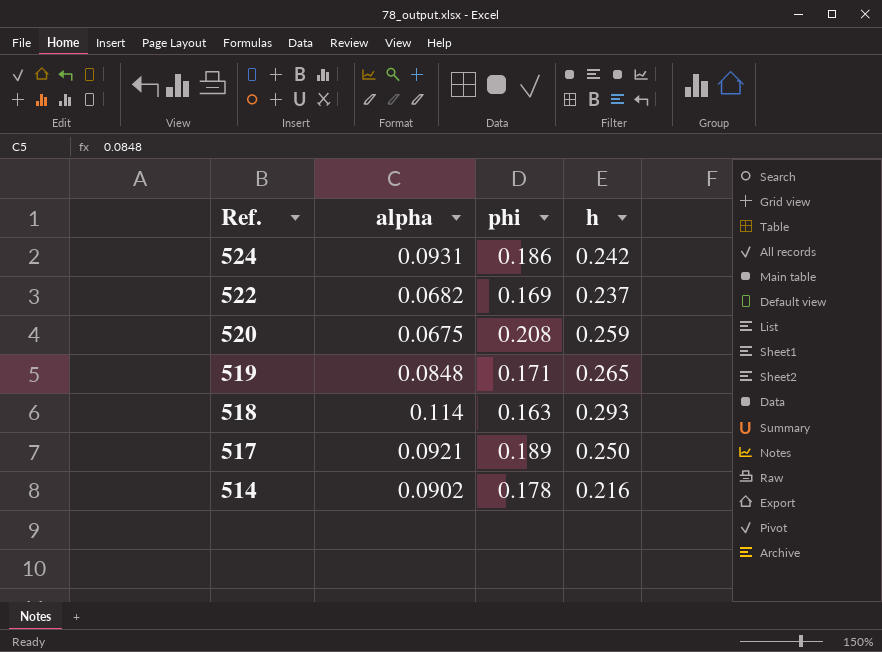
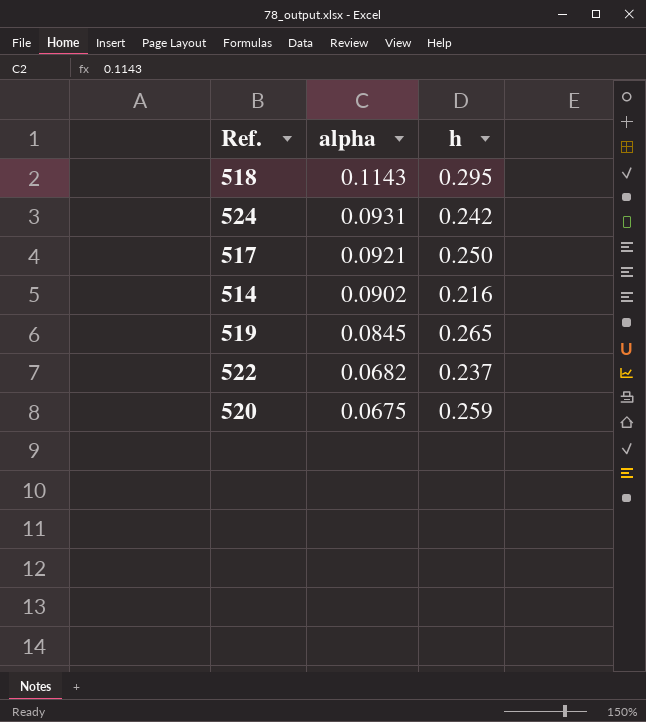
row order: Ref. descending -> alpha descending
column phi | position: 3 -> none
518 | alpha: 0.114 -> 0.1143
518 | h: 0.293 -> 0.295
519 | alpha: 0.0848 -> 0.0845

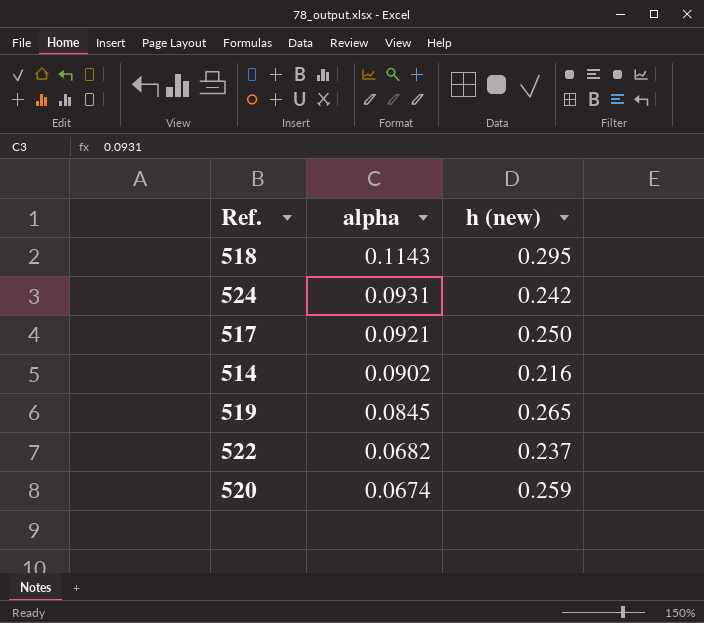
column name: h -> h (new)
520 | alpha: 0.0675 -> 0.0674

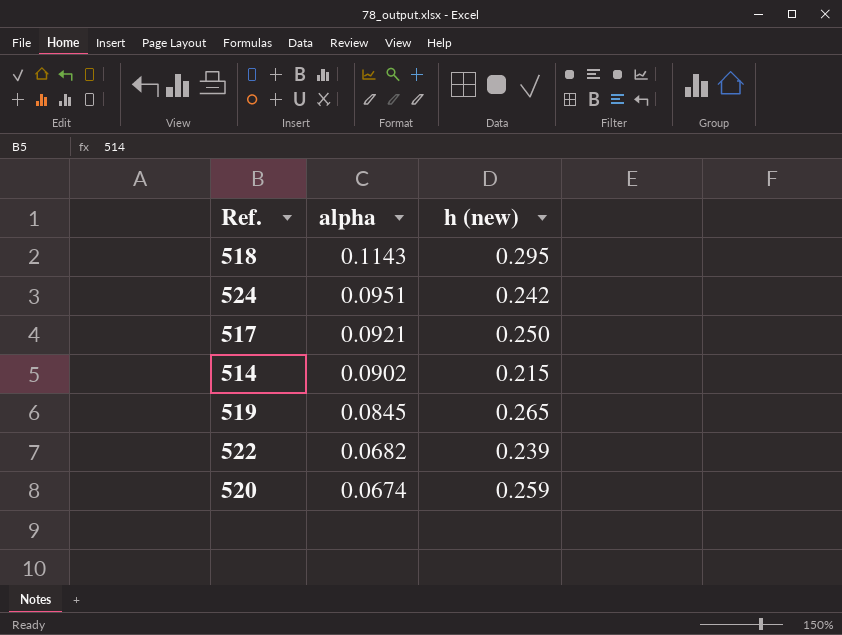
524 | alpha: 0.0931 -> 0.0951
514 | h (new): 0.216 -> 0.215
522 | h (new): 0.237 -> 0.239

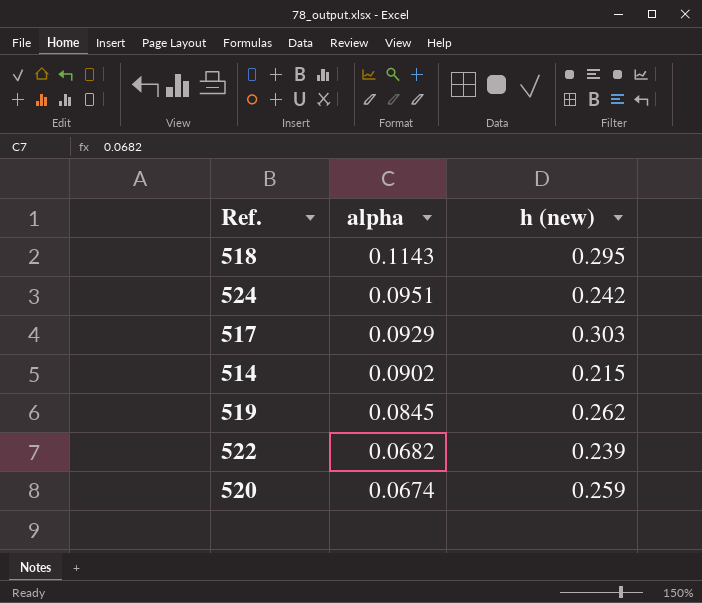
517 | alpha: 0.0921 -> 0.0929
517 | h (new): 0.250 -> 0.303
519 | h (new): 0.265 -> 0.262

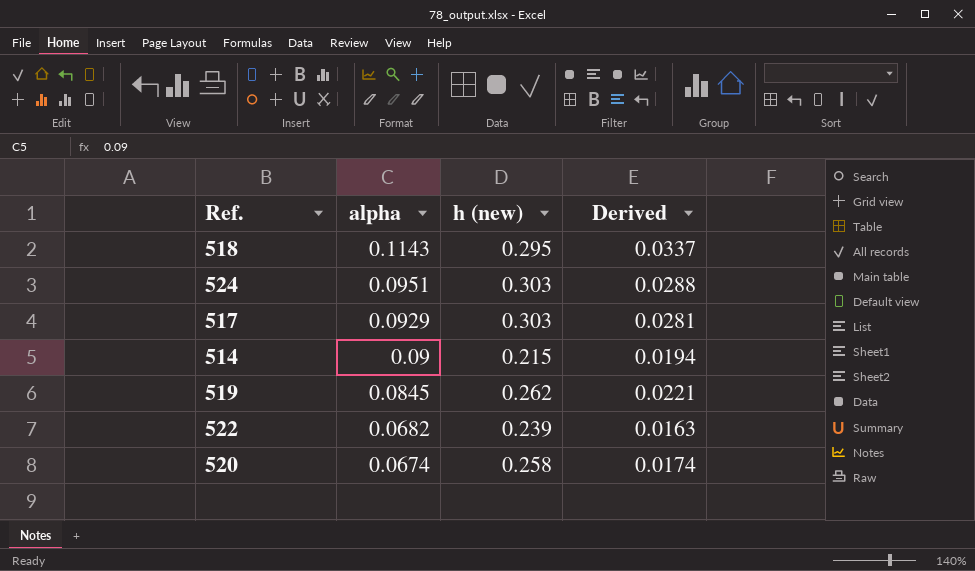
column Derived | formula: none -> [alpha] * [h (new)]
524 | h (new): 0.242 -> 0.303
514 | alpha: 0.0902 -> 0.09
520 | h (new): 0.259 -> 0.258

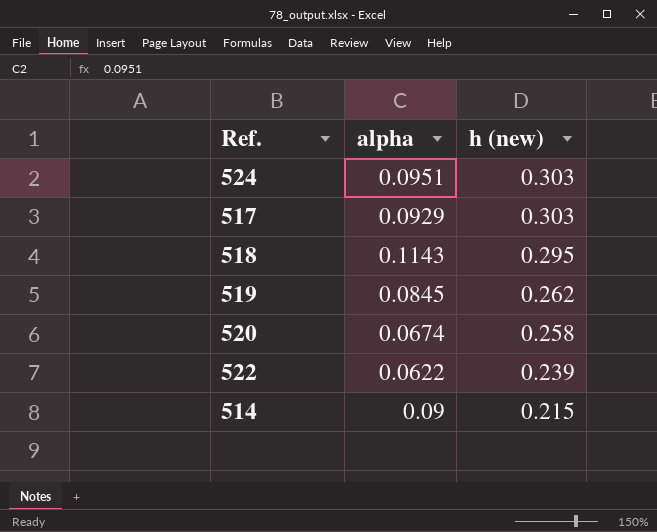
row order: alpha descending -> h (new) descending
column Derived | formula: [alpha] * [h (new)] -> none
522 | alpha: 0.0682 -> 0.0622

